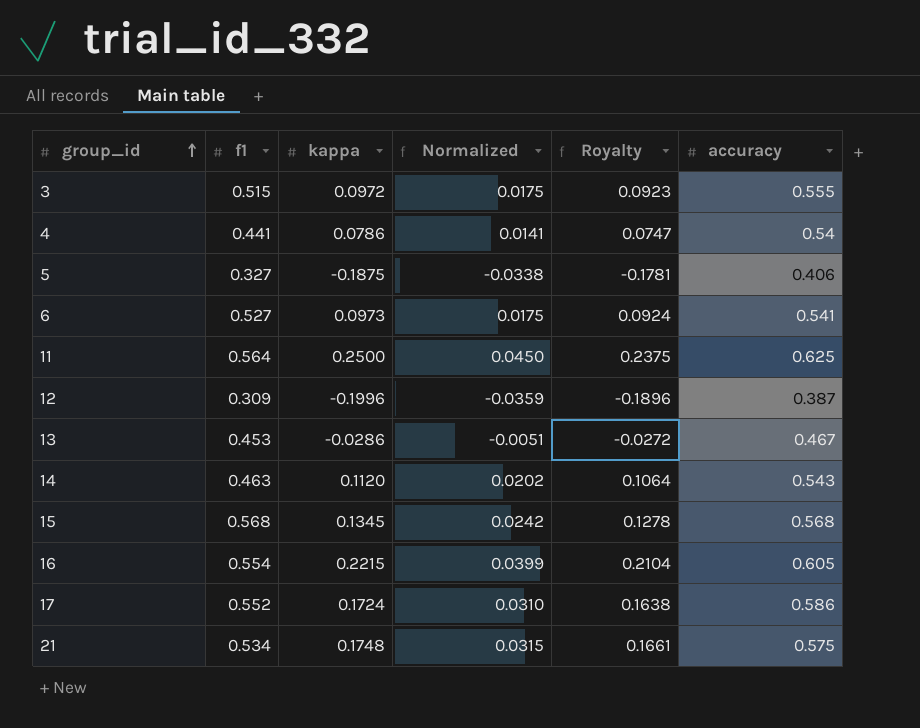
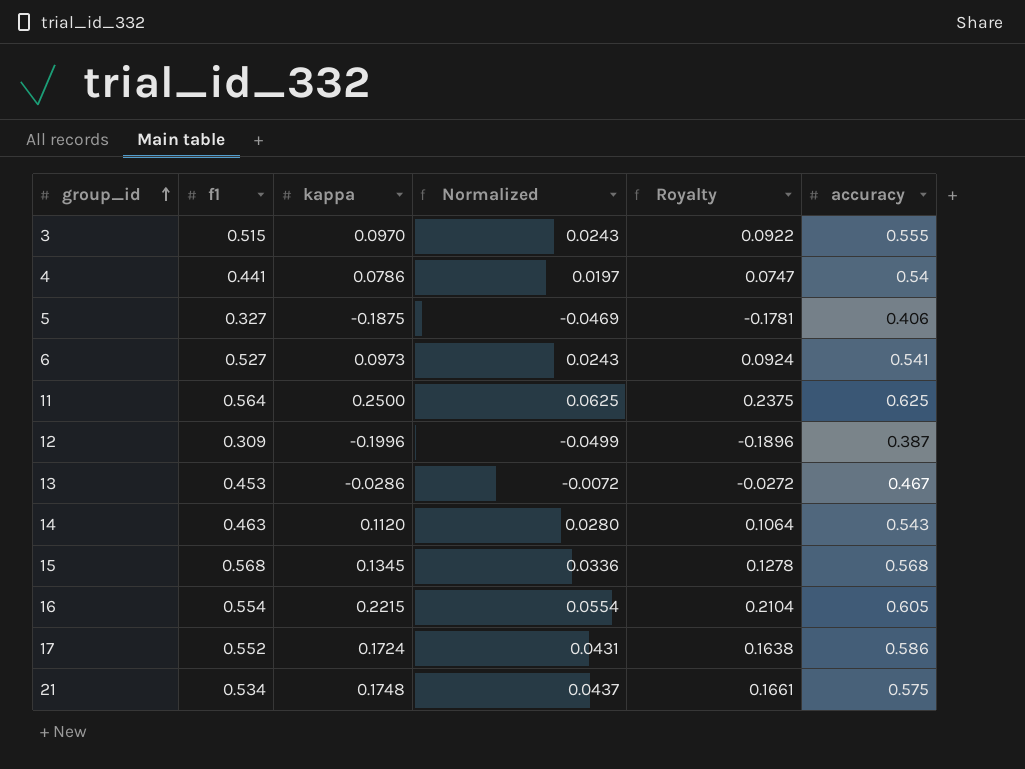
column Normalized | formula: [kappa] * 0.18 -> [kappa] * 0.25
3 | kappa: 0.0972 -> 0.0970
3 | Royalty: 0.0923 -> 0.0922

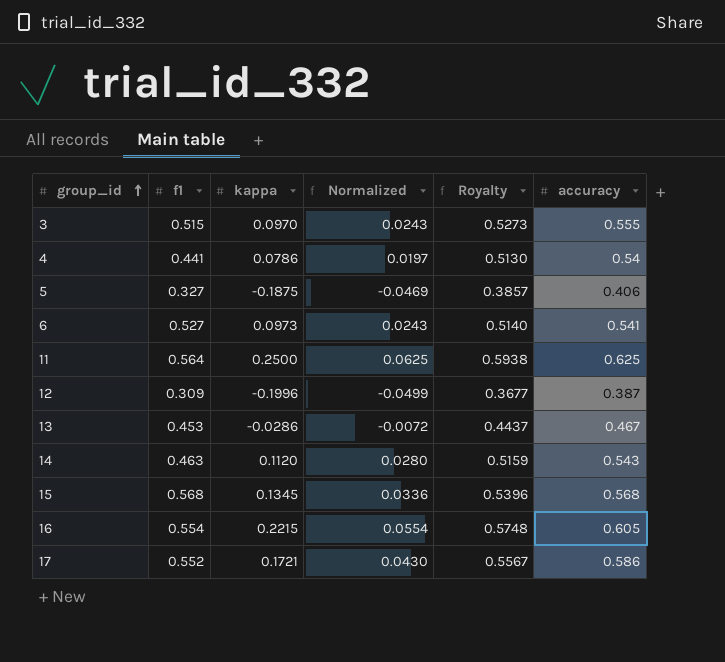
column Royalty | formula: [kappa] * 0.95 -> [accuracy] * 0.95
row 21: 0.534 | 0.1748 | 0.0437 | 0.1661 | 0.575 -> none
17 | kappa: 0.1724 -> 0.1721
17 | Normalized: 0.0431 -> 0.0430

